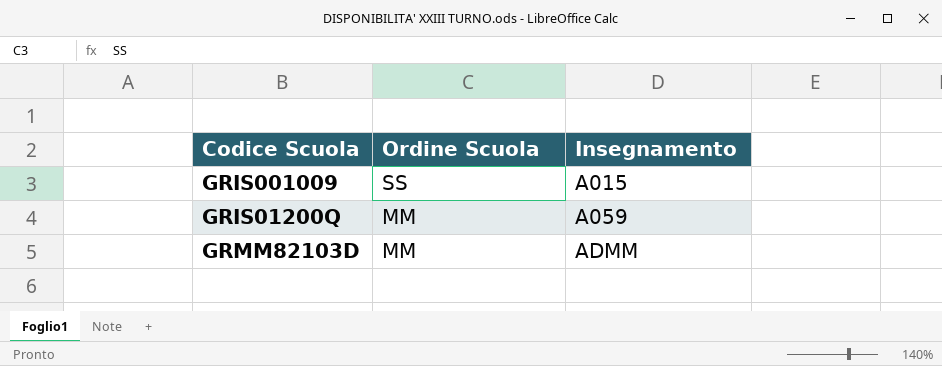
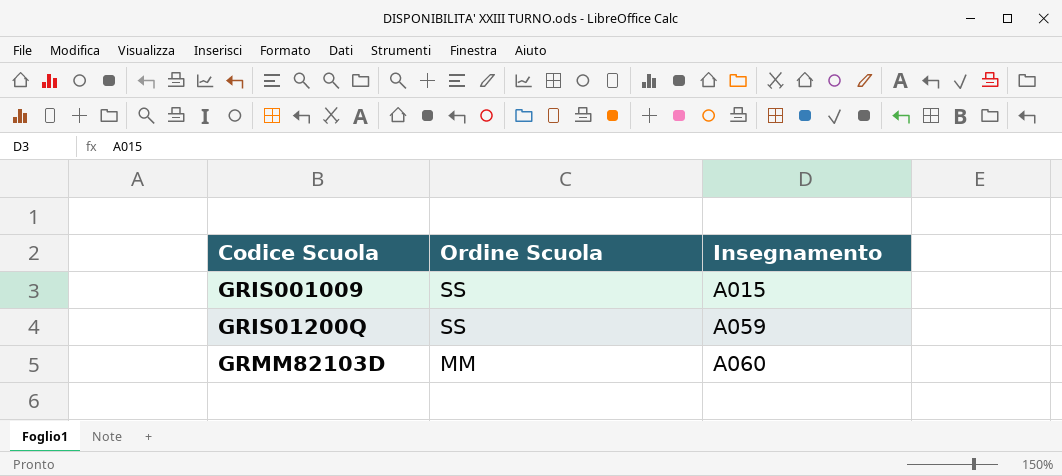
GRIS01200Q | Ordine Scuola: MM -> SS
GRMM82103D | Insegnamento: ADMM -> A060

